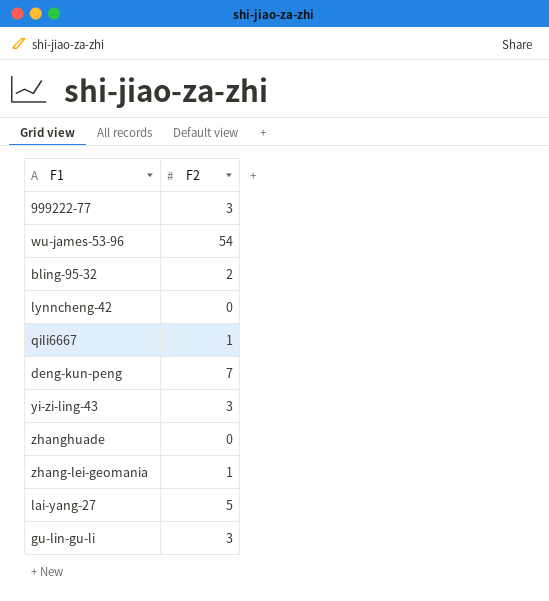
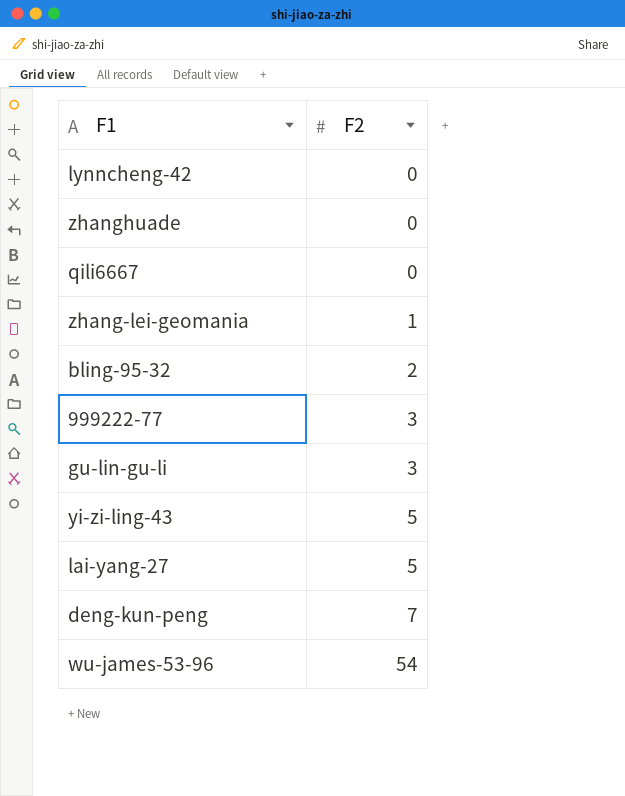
row order: none -> F2 ascending
qili6667 | F2: 1 -> 0
yi-zi-ling-43 | F2: 3 -> 5

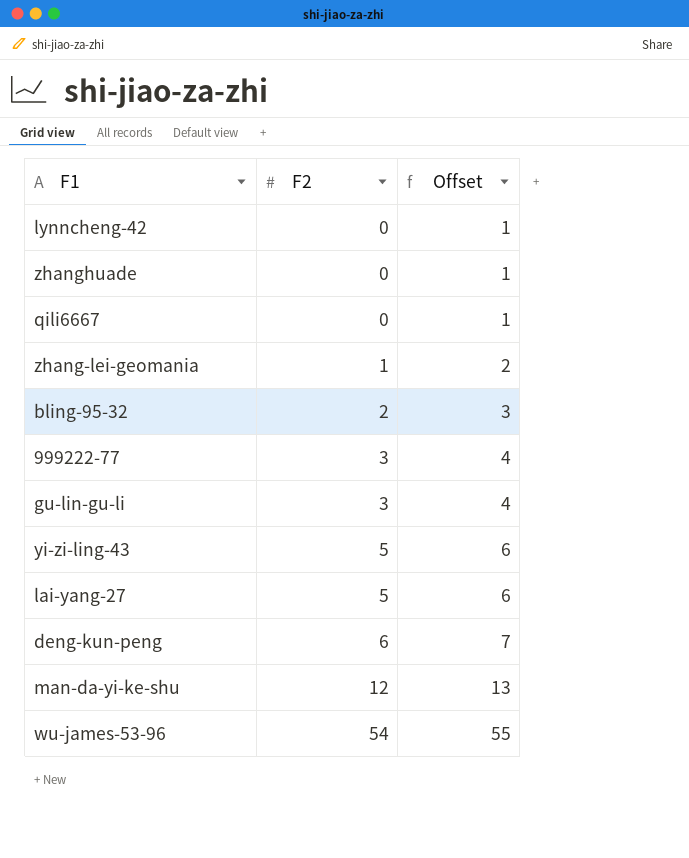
column Offset | formula: none -> [F2] + 1
deng-kun-peng | F2: 7 -> 6
row man-da-yi-ke-shu: none -> 12 | 13

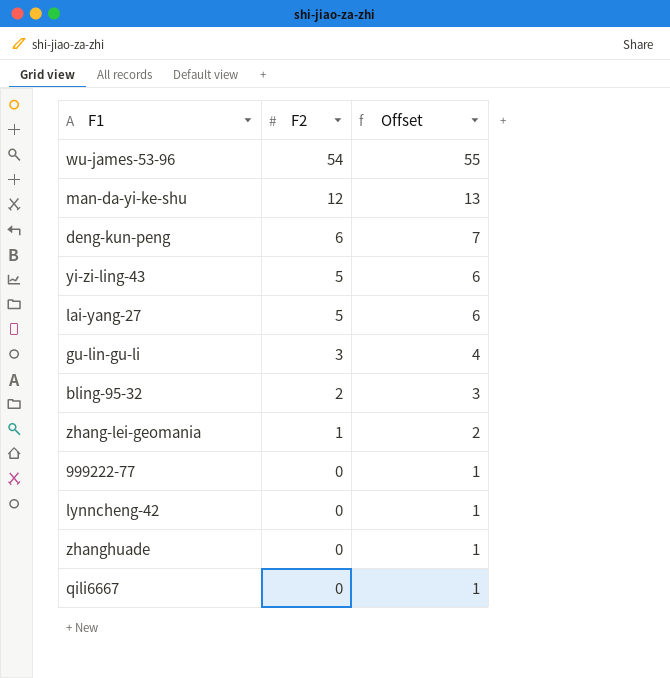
row order: F2 ascending -> F2 descending
999222-77 | F2: 3 -> 0
999222-77 | Offset: 4 -> 1

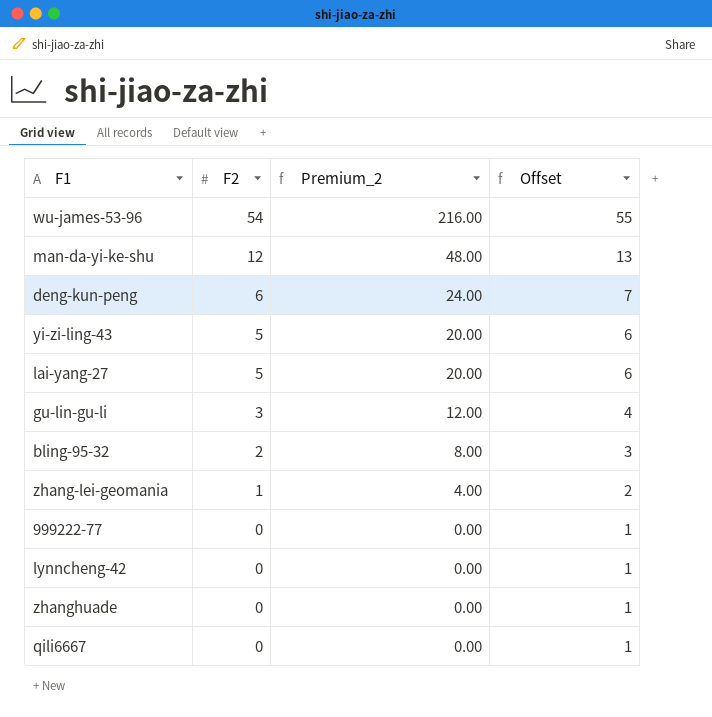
column Premium_2 | formula: none -> [F2] * 4

